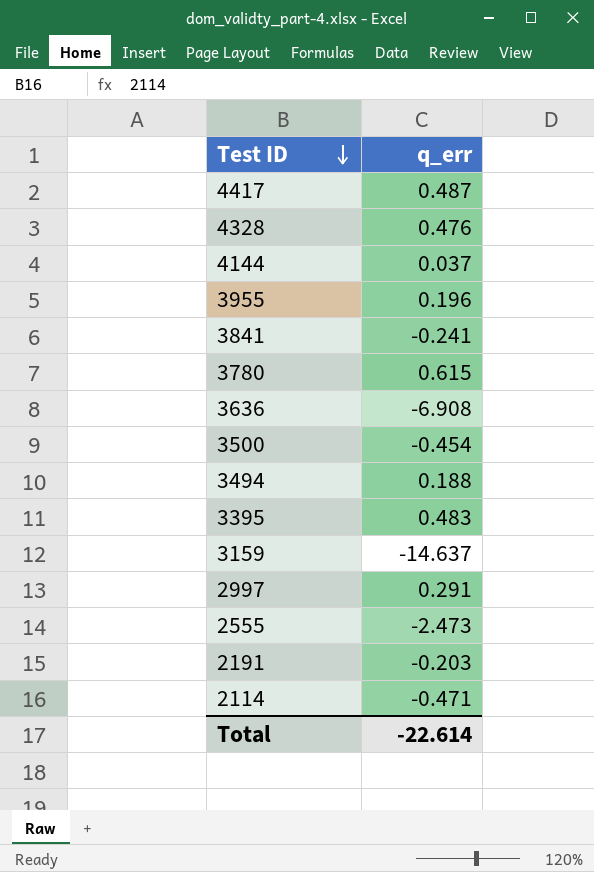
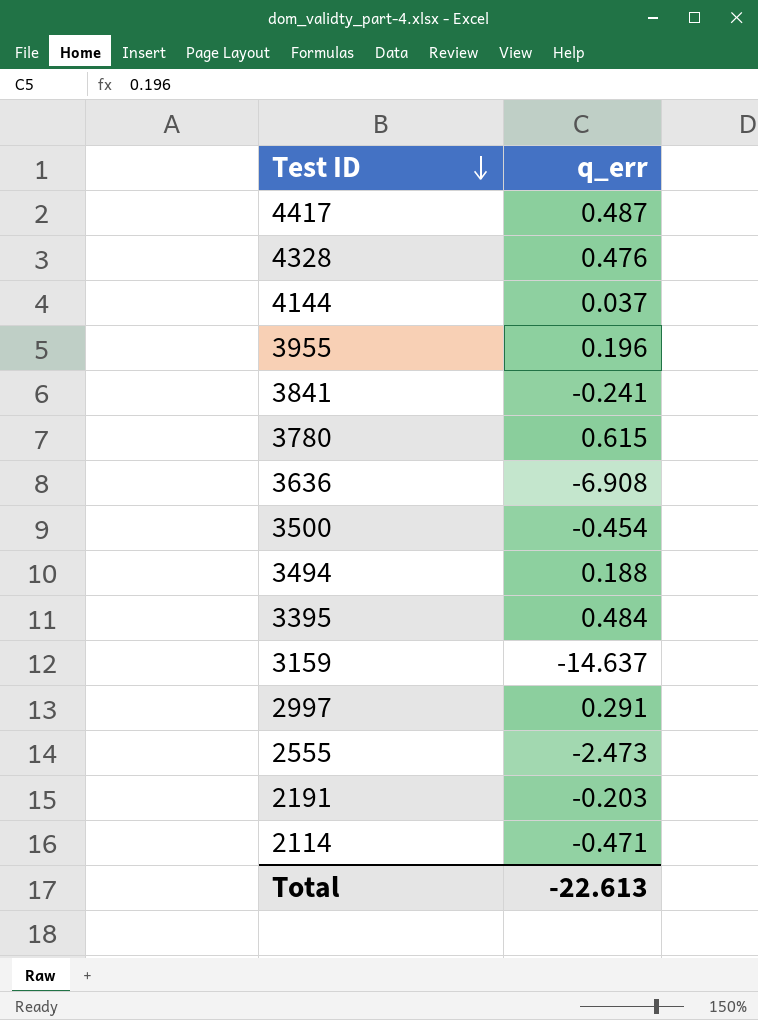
3395 | q_err: 0.483 -> 0.484
Total | q_err: -22.614 -> -22.613

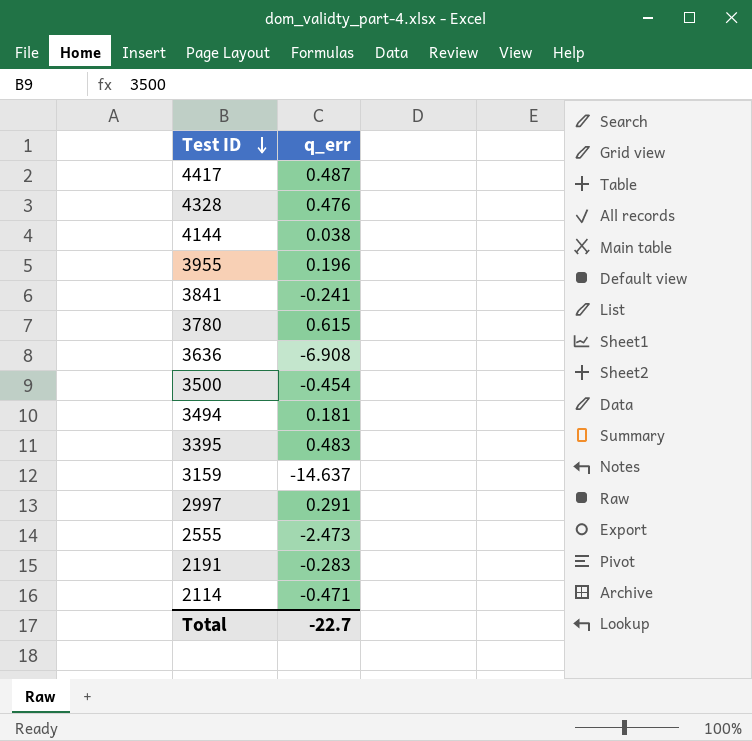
4144 | q_err: 0.037 -> 0.038
3494 | q_err: 0.188 -> 0.181
3395 | q_err: 0.484 -> 0.483
2191 | q_err: -0.203 -> -0.283
Total | q_err: -22.613 -> -22.7

